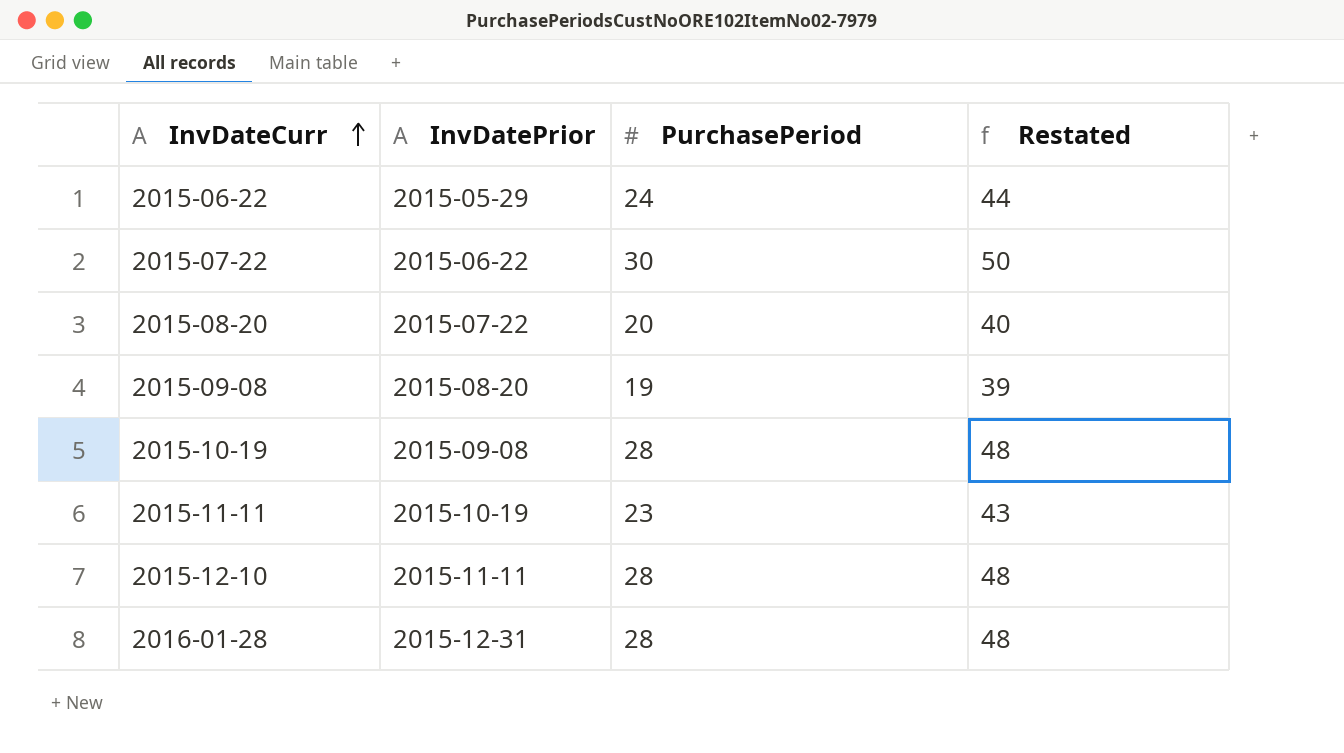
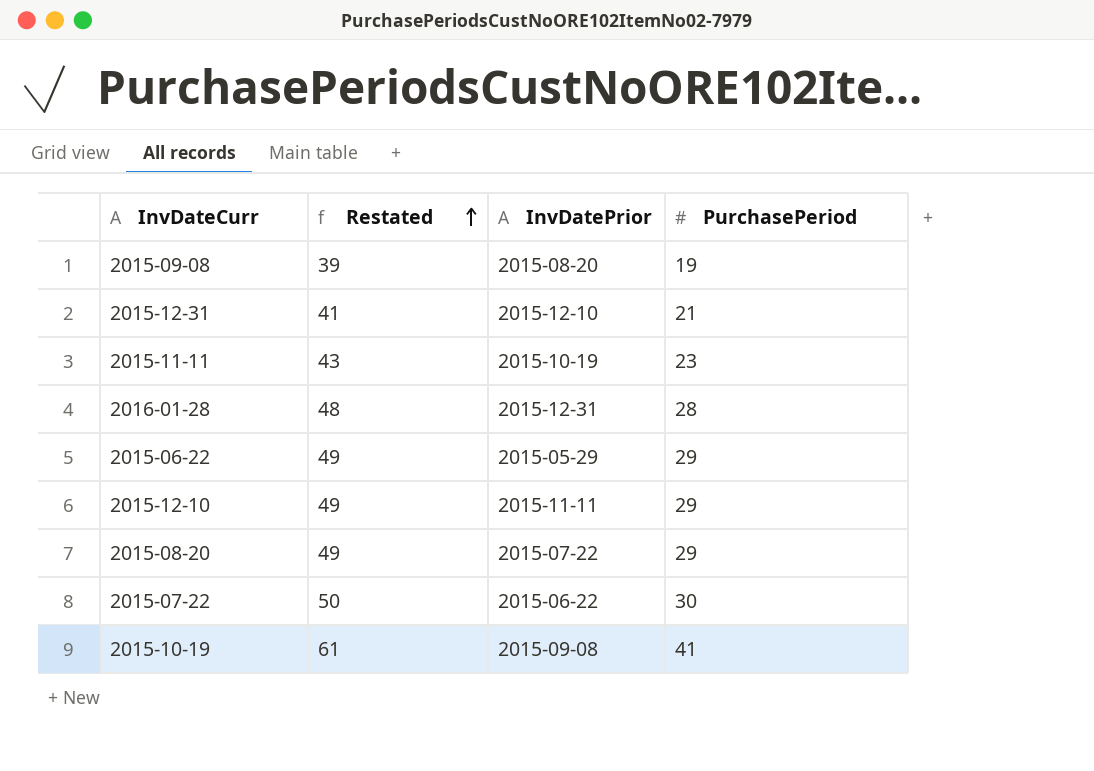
row order: InvDateCurr ascending -> Restated ascending
column Restated | position: 4 -> 2
row 2015-12-31: none -> 41 | 2015-12-10 | 21
2015-06-22 | Restated: 44 -> 49
2015-06-22 | PurchasePeriod: 24 -> 29
2015-12-10 | Restated: 48 -> 49
2015-12-10 | PurchasePeriod: 28 -> 29
2015-08-20 | Restated: 40 -> 49
2015-08-20 | PurchasePeriod: 20 -> 29
2015-10-19 | Restated: 48 -> 61
2015-10-19 | PurchasePeriod: 28 -> 41

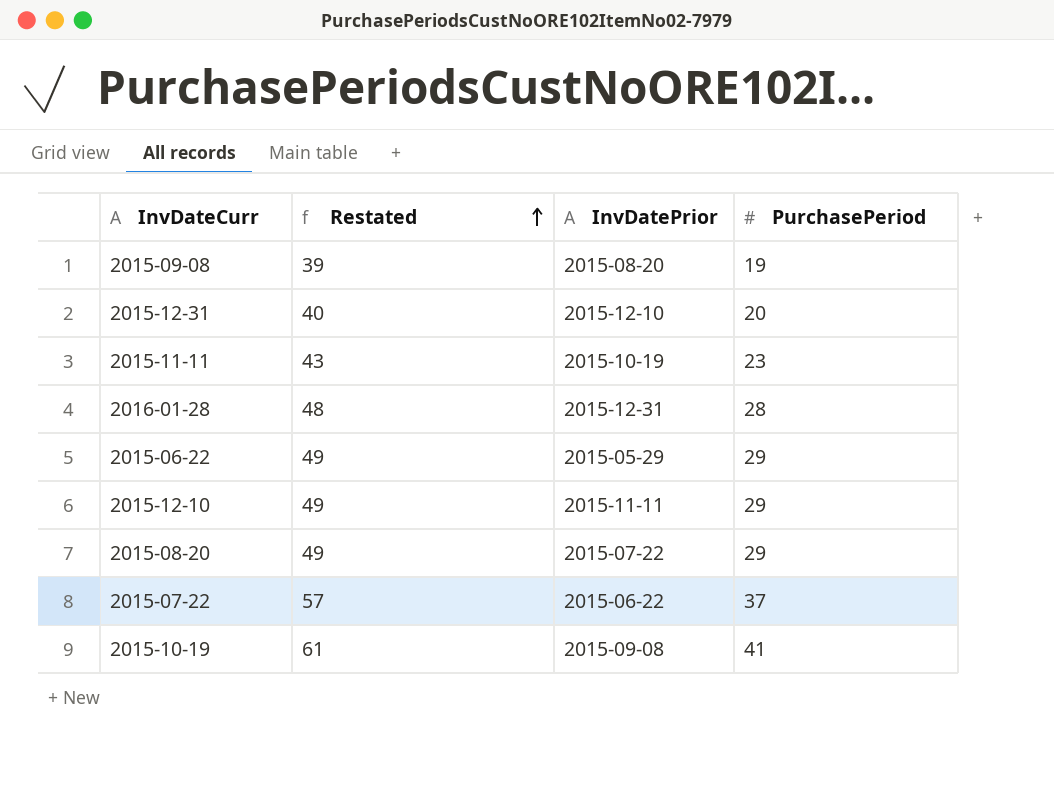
2015-12-31 | Restated: 41 -> 40
2015-12-31 | PurchasePeriod: 21 -> 20
2015-07-22 | Restated: 50 -> 57
2015-07-22 | PurchasePeriod: 30 -> 37

